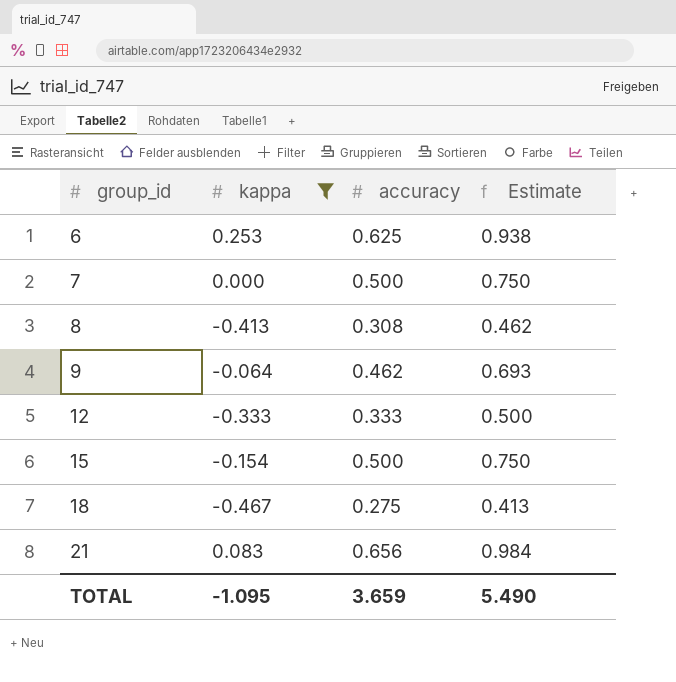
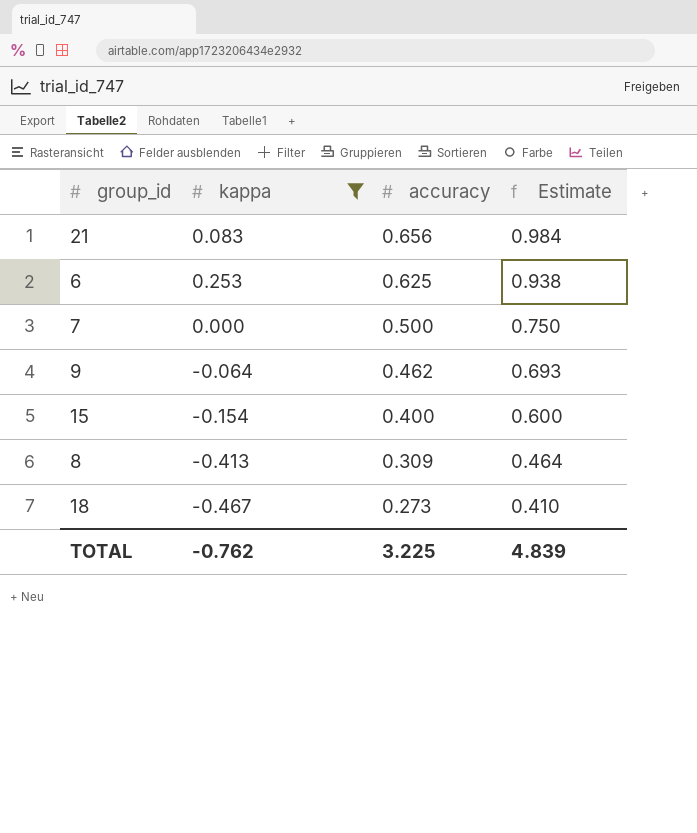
row order: group_id ascending -> accuracy descending
row 12: -0.333 | 0.333 | 0.500 -> none
15 | accuracy: 0.500 -> 0.400
15 | Estimate: 0.750 -> 0.600
8 | accuracy: 0.308 -> 0.309
8 | Estimate: 0.462 -> 0.464
18 | accuracy: 0.275 -> 0.273
18 | Estimate: 0.413 -> 0.410
TOTAL | kappa: -1.095 -> -0.762
TOTAL | accuracy: 3.659 -> 3.225
TOTAL | Estimate: 5.490 -> 4.839

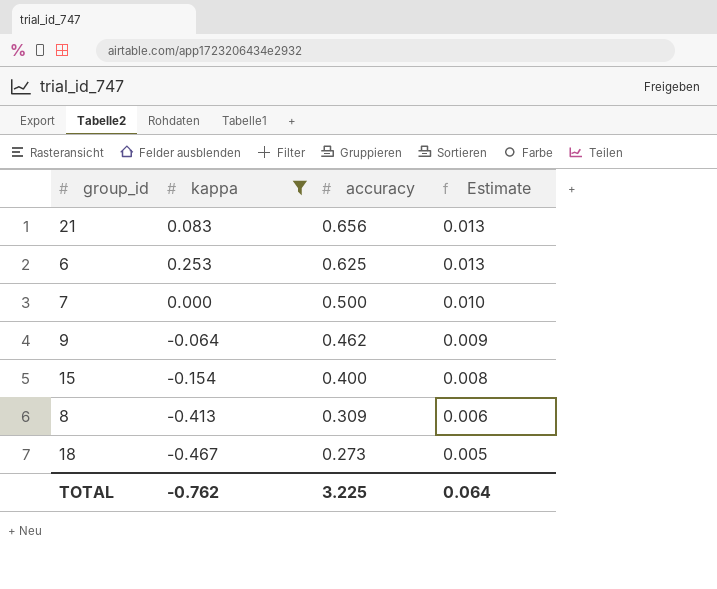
column Estimate | formula: [accuracy] * 1.5 -> [accuracy] * 0.02
TOTAL | Estimate: 4.839 -> 0.064

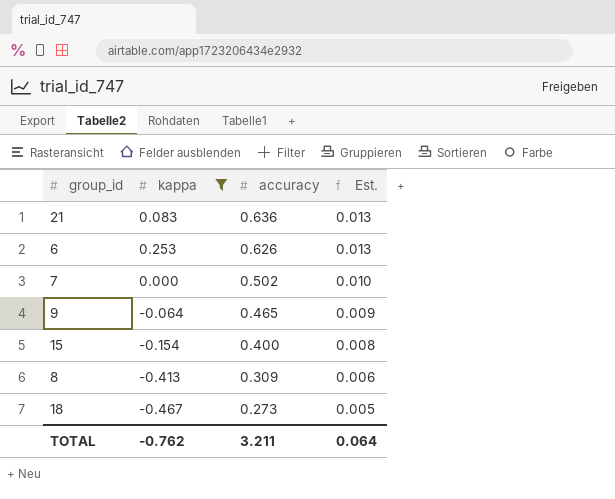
column name: Estimate -> Est.
21 | accuracy: 0.656 -> 0.636
6 | accuracy: 0.625 -> 0.626
7 | accuracy: 0.500 -> 0.502
9 | accuracy: 0.462 -> 0.465
TOTAL | accuracy: 3.225 -> 3.211

